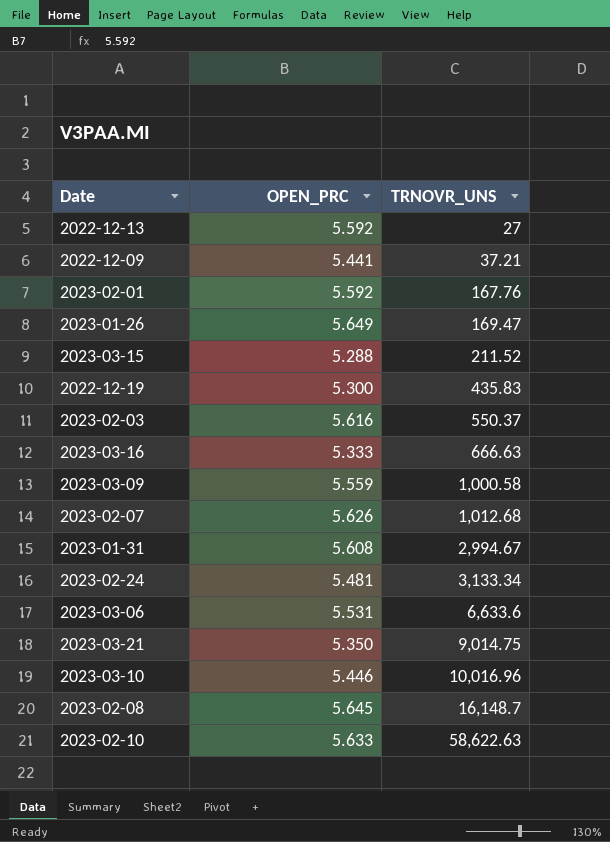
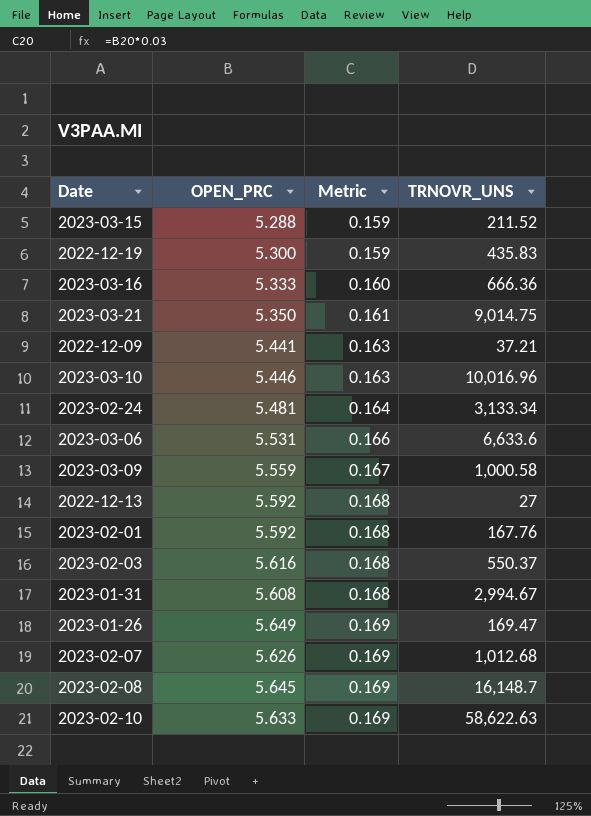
row order: TRNOVR_UNS ascending -> Metric ascending
column Metric | formula: none -> [OPEN_PRC] * 0.03
2023-03-16 | TRNOVR_UNS: 666.63 -> 666.36

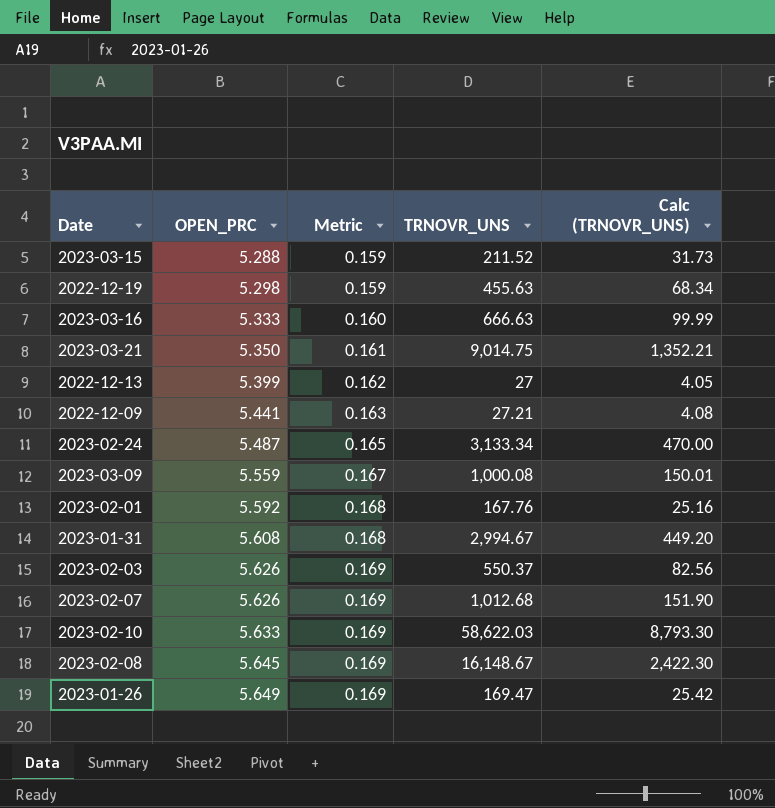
row order: Metric ascending -> OPEN_PRC ascending
column Calc (TRNOVR_UNS) | formula: none -> [TRNOVR_UNS] * 0.15
row 2023-03-10: 5.446 | 0.163 | 10,016.96 -> none
row 2023-03-06: 5.531 | 0.166 | 6,633.6 -> none
2022-12-19 | OPEN_PRC: 5.300 -> 5.298
2022-12-19 | TRNOVR_UNS: 435.83 -> 455.63
2023-03-16 | TRNOVR_UNS: 666.36 -> 666.63
2022-12-13 | OPEN_PRC: 5.592 -> 5.399
2022-12-13 | Metric: 0.168 -> 0.162
2022-12-09 | TRNOVR_UNS: 37.21 -> 27.21
2023-02-24 | OPEN_PRC: 5.481 -> 5.487
2023-02-24 | Metric: 0.164 -> 0.165
2023-03-09 | TRNOVR_UNS: 1,000.58 -> 1,000.08
2023-02-03 | OPEN_PRC: 5.616 -> 5.626
2023-02-03 | Metric: 0.168 -> 0.169
2023-02-10 | TRNOVR_UNS: 58,622.63 -> 58,622.03
2023-02-08 | TRNOVR_UNS: 16,148.7 -> 16,148.67

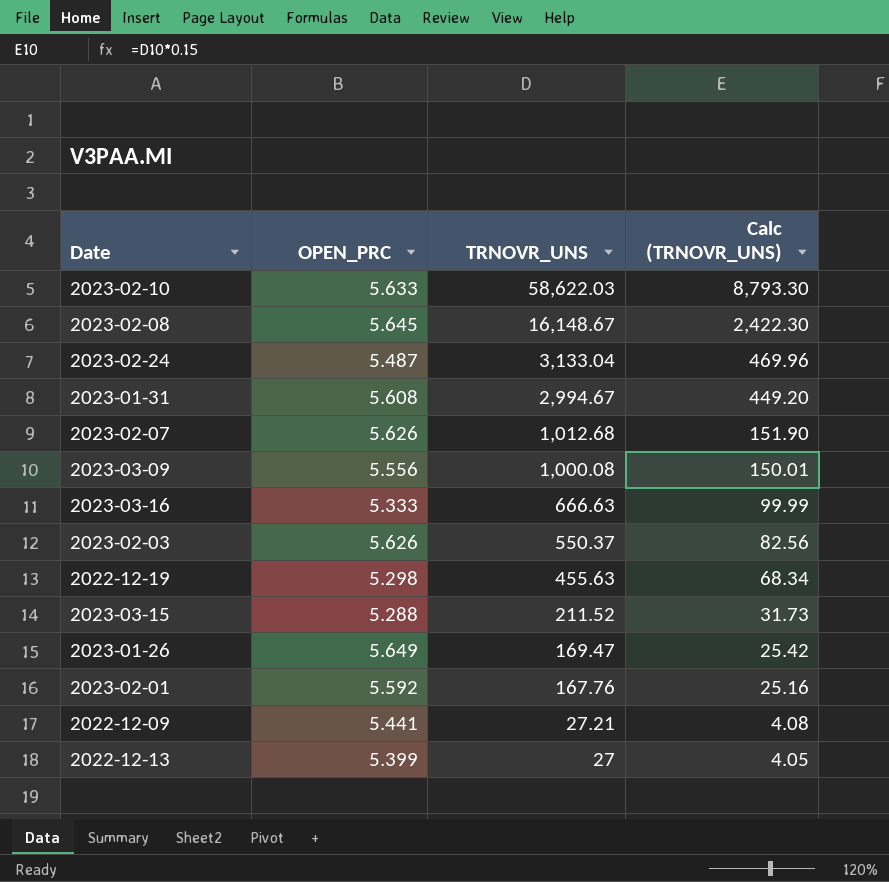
row order: OPEN_PRC ascending -> TRNOVR_UNS descending
column Metric | formula: [OPEN_PRC] * 0.03 -> none
row 2023-03-21: 5.350 | 0.161 | 9,014.75 | 1,352.21 -> none
2023-02-24 | TRNOVR_UNS: 3,133.34 -> 3,133.04
2023-02-24 | Calc (TRNOVR_UNS): 470.00 -> 469.96
2023-03-09 | OPEN_PRC: 5.559 -> 5.556

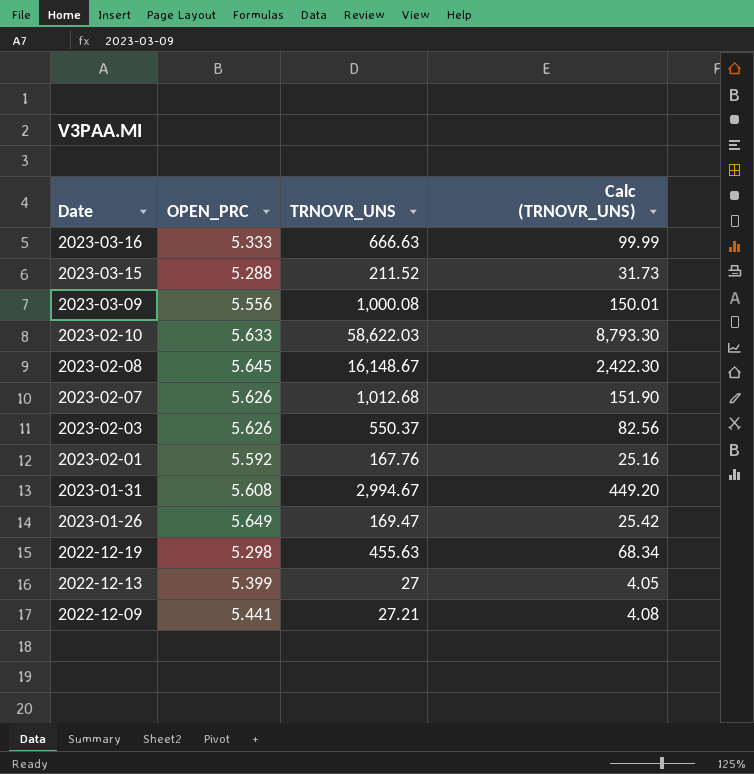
row order: TRNOVR_UNS descending -> Date descending
row 2023-02-24: 5.487 | 3,133.04 | 469.96 -> none

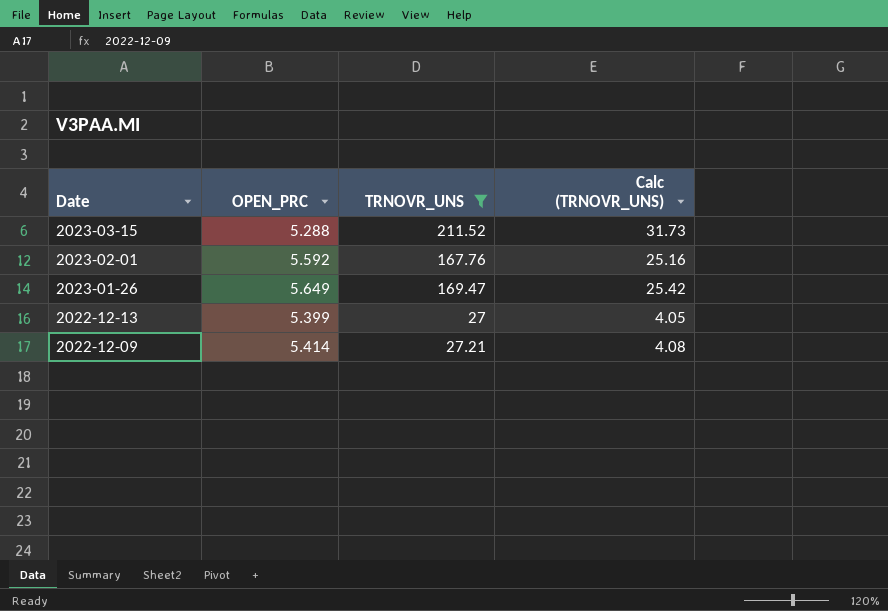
filter: none -> TRNOVR_UNS <= 211.52
2022-12-09 | OPEN_PRC: 5.441 -> 5.414

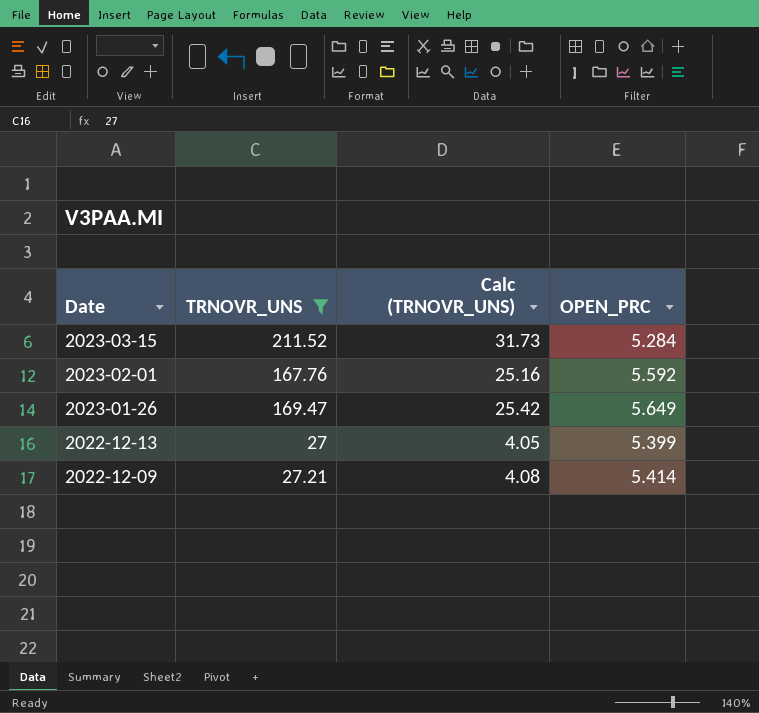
column OPEN_PRC | position: 2 -> 4
2023-03-15 | OPEN_PRC: 5.288 -> 5.284

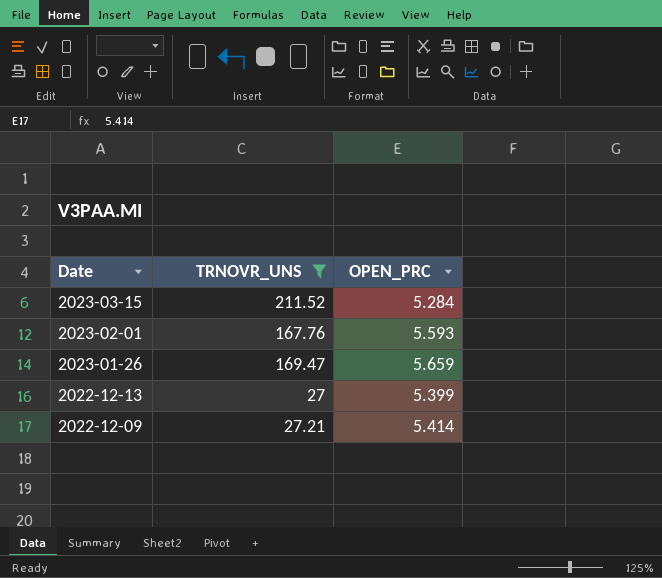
column Calc (TRNOVR_UNS) | formula: [TRNOVR_UNS] * 0.15 -> none
2023-02-01 | OPEN_PRC: 5.592 -> 5.593
2023-01-26 | OPEN_PRC: 5.649 -> 5.659

